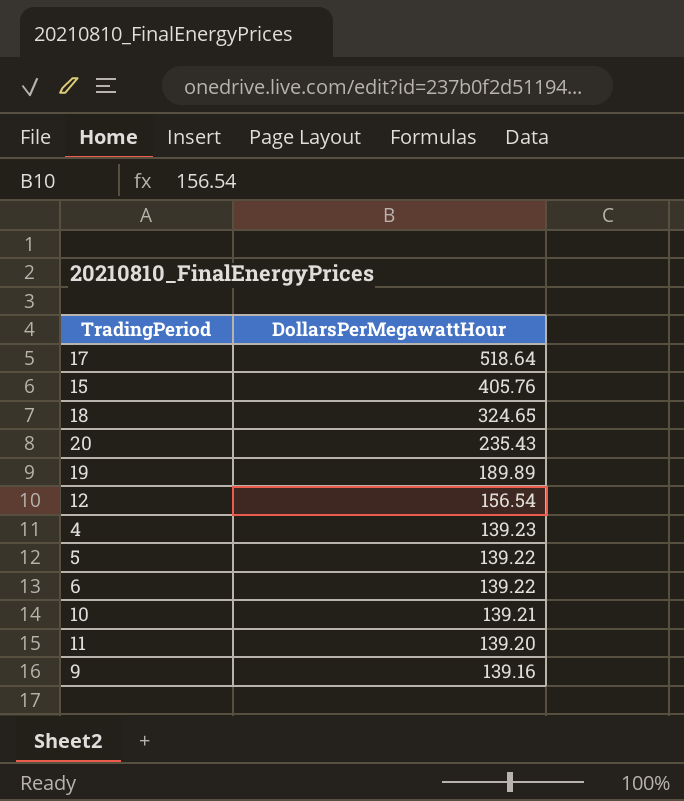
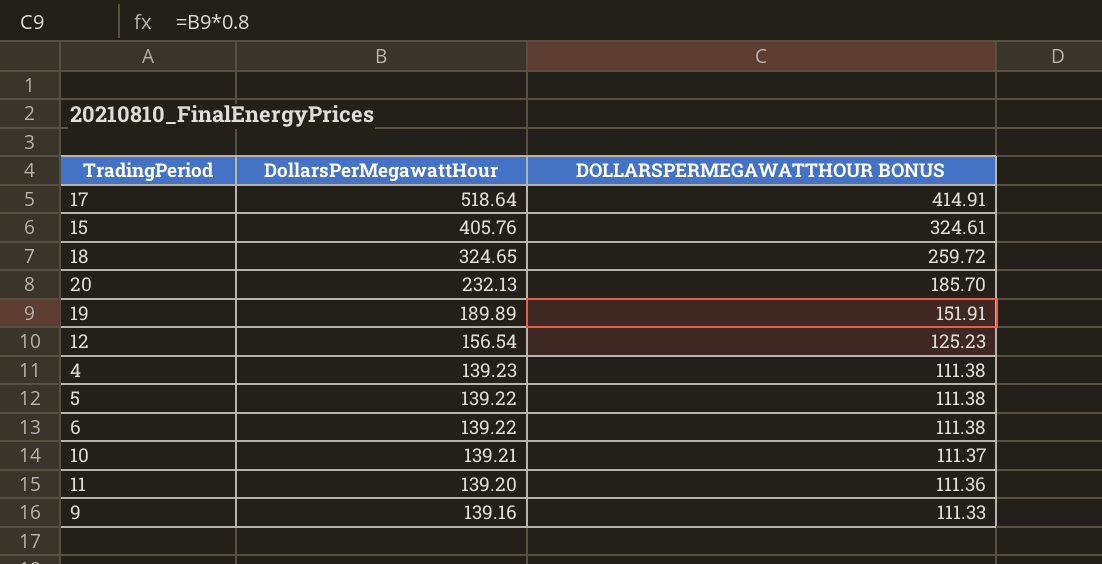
column DOLLARSPERMEGAWATTHOUR BONUS | formula: none -> [DollarsPerMegawattHour] * 0.8
20 | DollarsPerMegawattHour: 235.43 -> 232.13

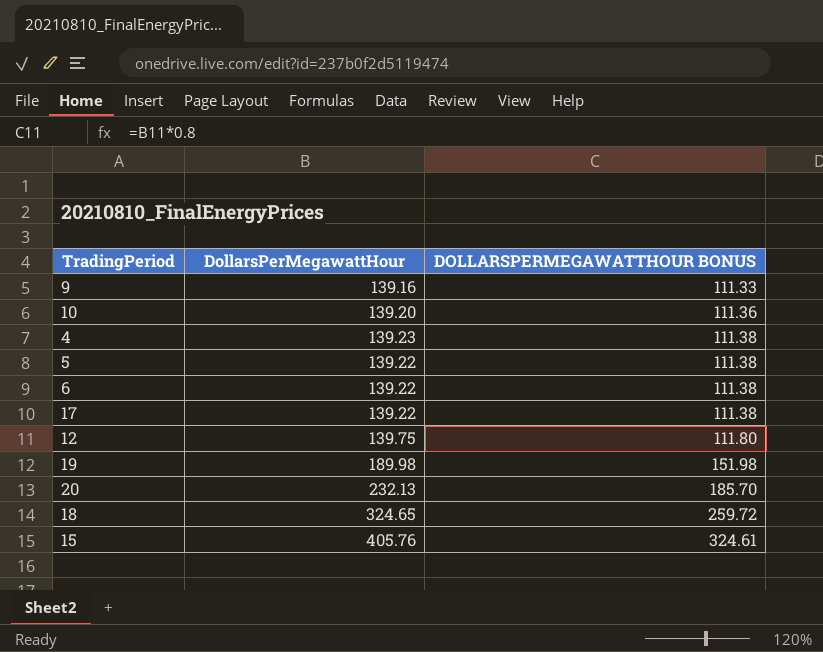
row order: DollarsPerMegawattHour descending -> DOLLARSPERMEGAWATTHOUR BONUS ascending
row 11: 139.20 | 111.36 -> none
10 | DollarsPerMegawattHour: 139.21 -> 139.20
10 | DOLLARSPERMEGAWATTHOUR BONUS: 111.37 -> 111.36
17 | DollarsPerMegawattHour: 518.64 -> 139.22
17 | DOLLARSPERMEGAWATTHOUR BONUS: 414.91 -> 111.38
12 | DollarsPerMegawattHour: 156.54 -> 139.75
12 | DOLLARSPERMEGAWATTHOUR BONUS: 125.23 -> 111.80
19 | DollarsPerMegawattHour: 189.89 -> 189.98
19 | DOLLARSPERMEGAWATTHOUR BONUS: 151.91 -> 151.98

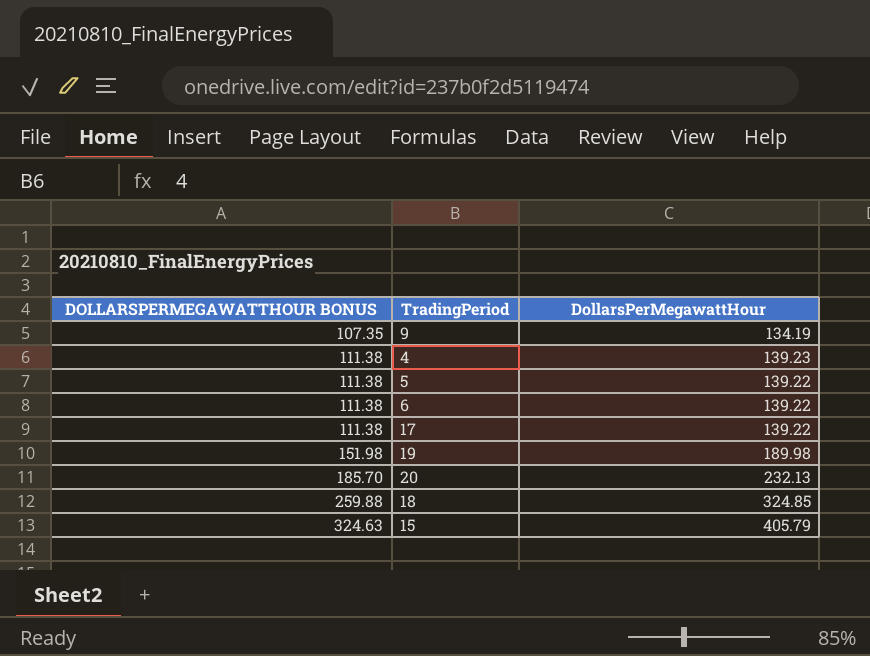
column DOLLARSPERMEGAWATTHOUR BONUS | position: 3 -> 1
row 10: 139.20 | 111.36 -> none
row 12: 139.75 | 111.80 -> none
9 | DOLLARSPERMEGAWATTHOUR BONUS: 111.33 -> 107.35
9 | DollarsPerMegawattHour: 139.16 -> 134.19
18 | DOLLARSPERMEGAWATTHOUR BONUS: 259.72 -> 259.88
18 | DollarsPerMegawattHour: 324.65 -> 324.85
15 | DOLLARSPERMEGAWATTHOUR BONUS: 324.61 -> 324.63
15 | DollarsPerMegawattHour: 405.76 -> 405.79

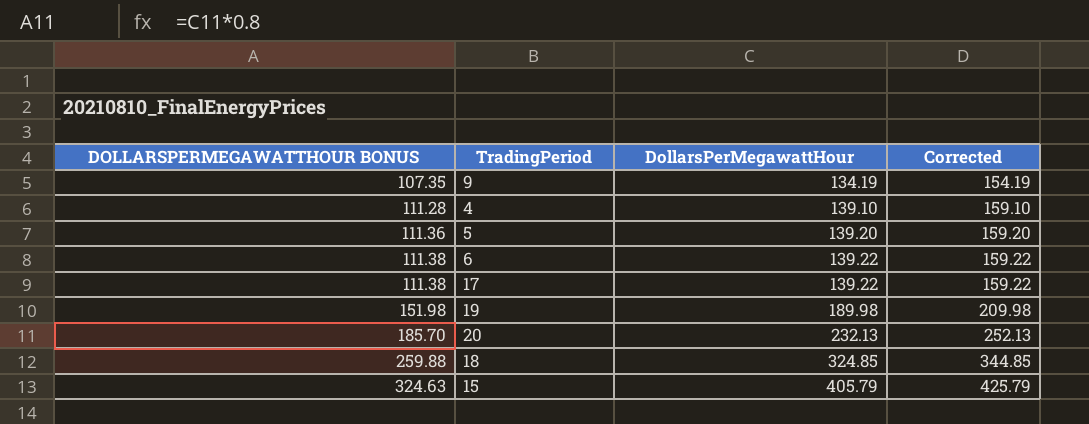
column Corrected | formula: none -> [DollarsPerMegawattHour] + 20
4 | DOLLARSPERMEGAWATTHOUR BONUS: 111.38 -> 111.28
4 | DollarsPerMegawattHour: 139.23 -> 139.10
5 | DOLLARSPERMEGAWATTHOUR BONUS: 111.38 -> 111.36
5 | DollarsPerMegawattHour: 139.22 -> 139.20

